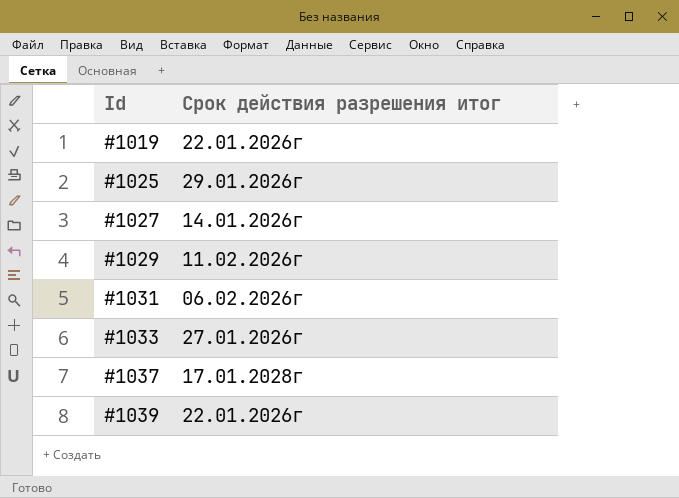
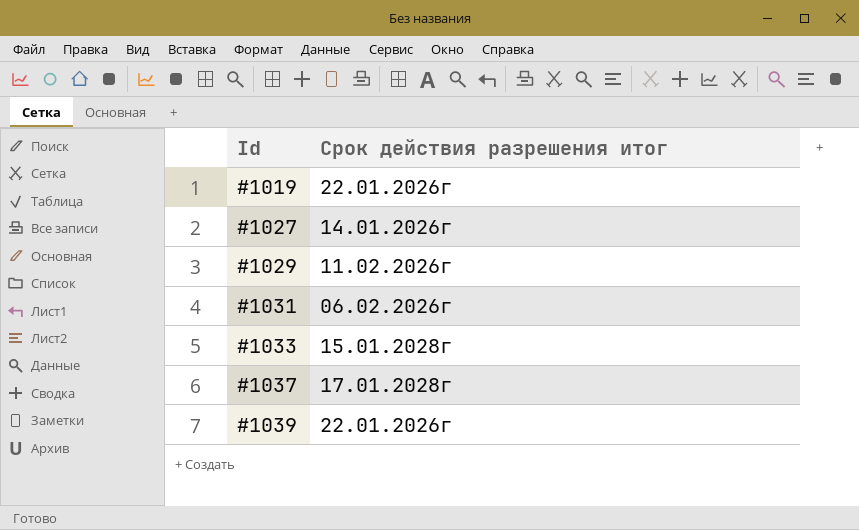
row #1025: 29.01.2026г -> none
#1033 | Срок действия разрешения итог: 27.01.2026г -> 15.01.2028г

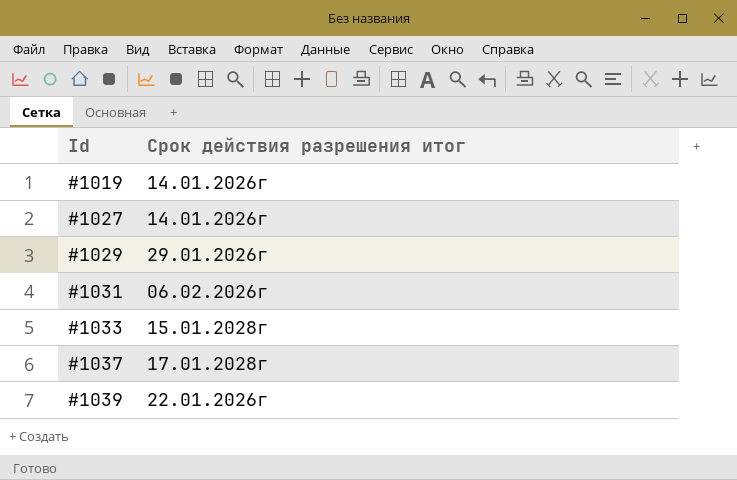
#1019 | Срок действия разрешения итог: 22.01.2026г -> 14.01.2026г
#1029 | Срок действия разрешения итог: 11.02.2026г -> 29.01.2026г

